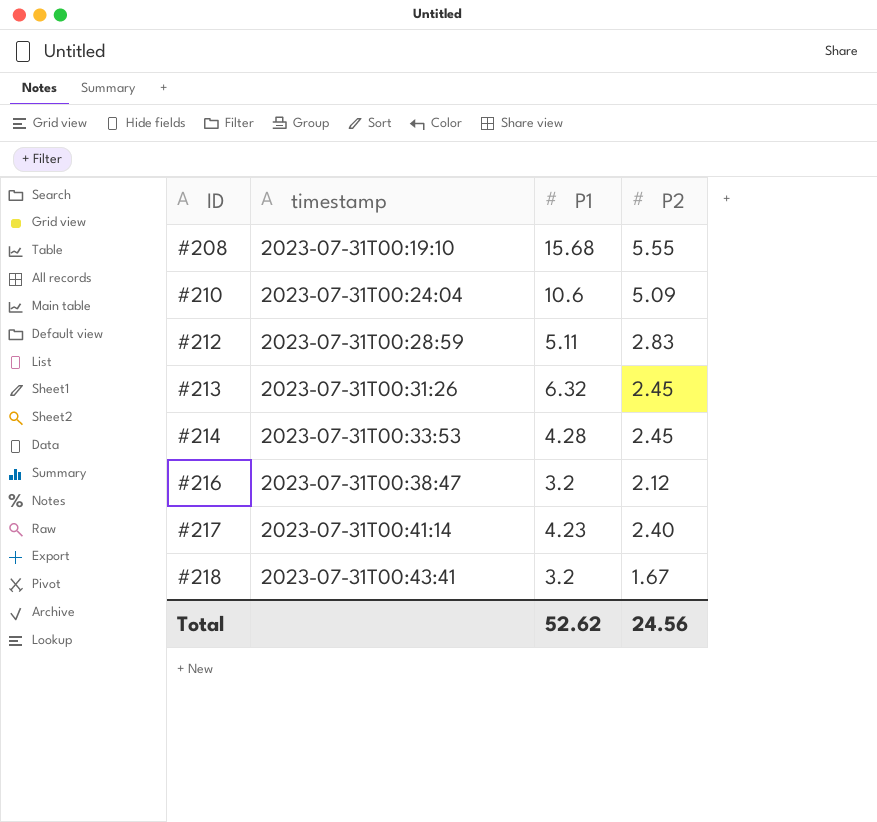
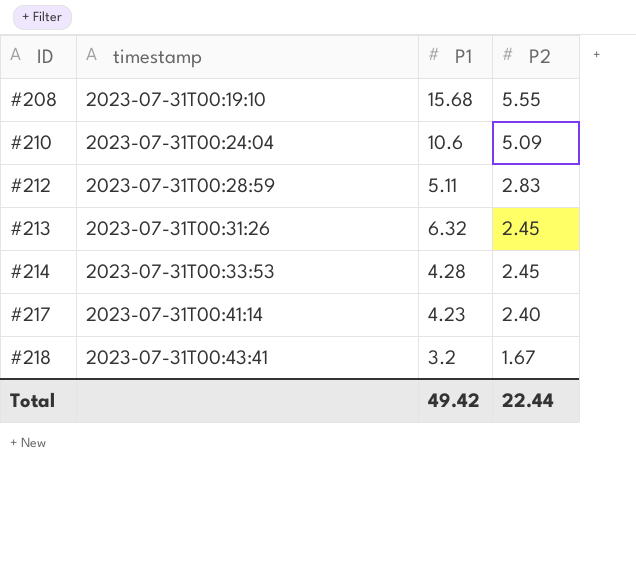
row #216: 2023-07-31T00:38:47 | 3.2 | 2.12 -> none
Total | P1: 52.62 -> 49.42
Total | P2: 24.56 -> 22.44

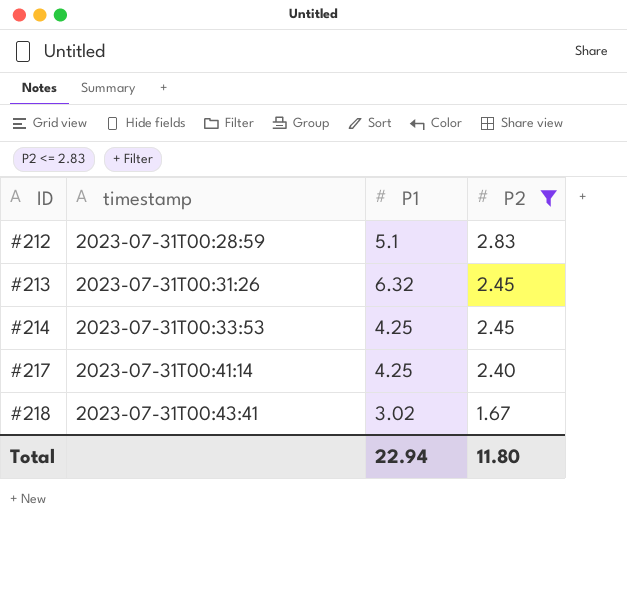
filter: none -> P2 <= 2.83
#212 | P1: 5.11 -> 5.1
#214 | P1: 4.28 -> 4.25
#217 | P1: 4.23 -> 4.25
#218 | P1: 3.2 -> 3.02
Total | P1: 49.42 -> 22.94
Total | P2: 22.44 -> 11.80

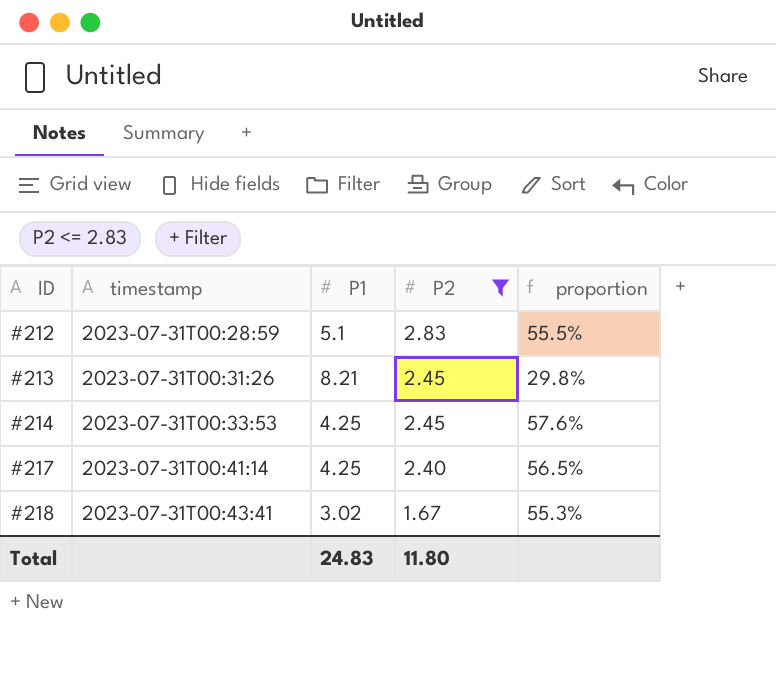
column proportion | formula: none -> [P2] / [P1]
#213 | P1: 6.32 -> 8.21
Total | P1: 22.94 -> 24.83

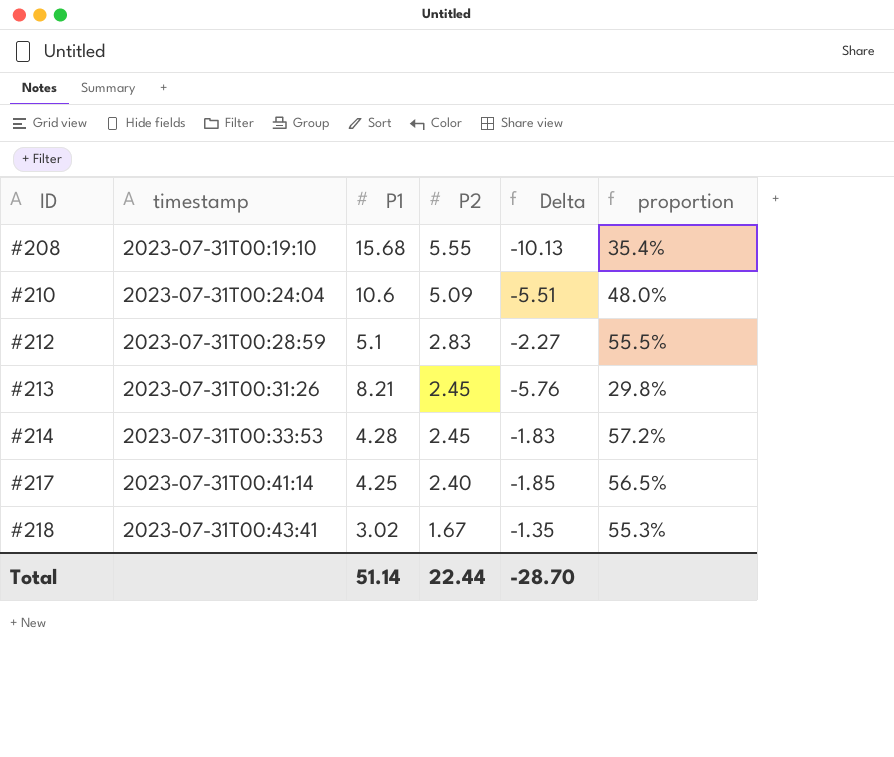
filter: P2 <= 2.83 -> none
column Delta | formula: none -> [P2] - [P1]
#214 | P1: 4.25 -> 4.28
#214 | proportion: 57.6% -> 57.2%
Total | P1: 24.83 -> 51.14
Total | P2: 11.80 -> 22.44

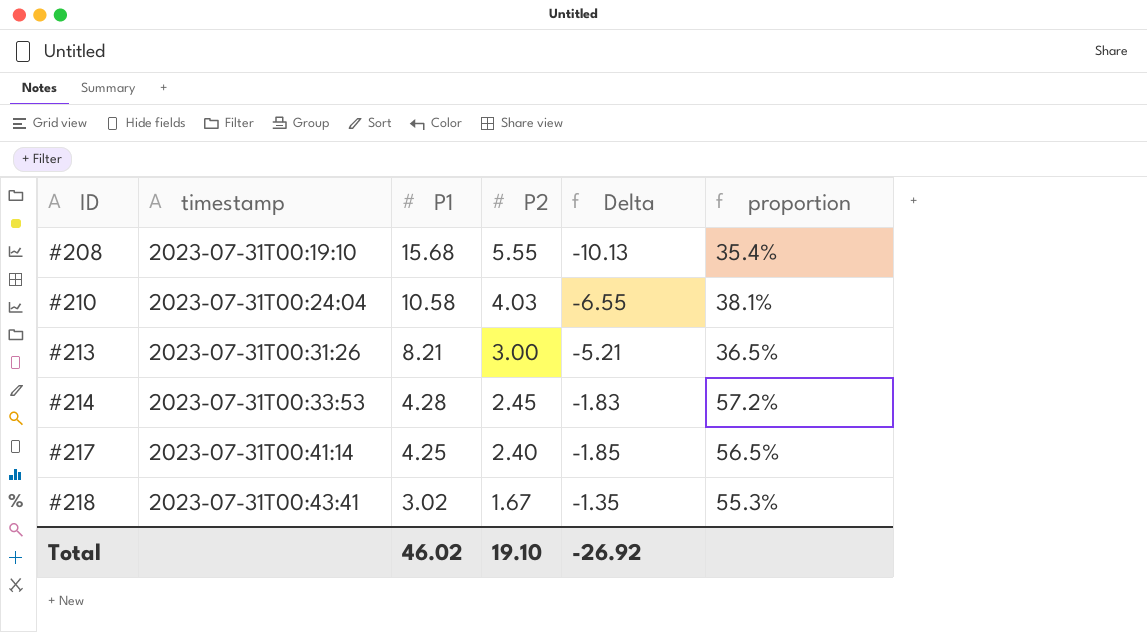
row #212: 2023-07-31T00:28:59 | 5.1 | 2.83 | -2.27 | 55.5% -> none
#210 | P1: 10.6 -> 10.58
#210 | P2: 5.09 -> 4.03
#210 | Delta: -5.51 -> -6.55
#210 | proportion: 48.0% -> 38.1%
#213 | P2: 2.45 -> 3.00
#213 | Delta: -5.76 -> -5.21
#213 | proportion: 29.8% -> 36.5%
Total | P1: 51.14 -> 46.02
Total | P2: 22.44 -> 19.10
Total | Delta: -28.70 -> -26.92

